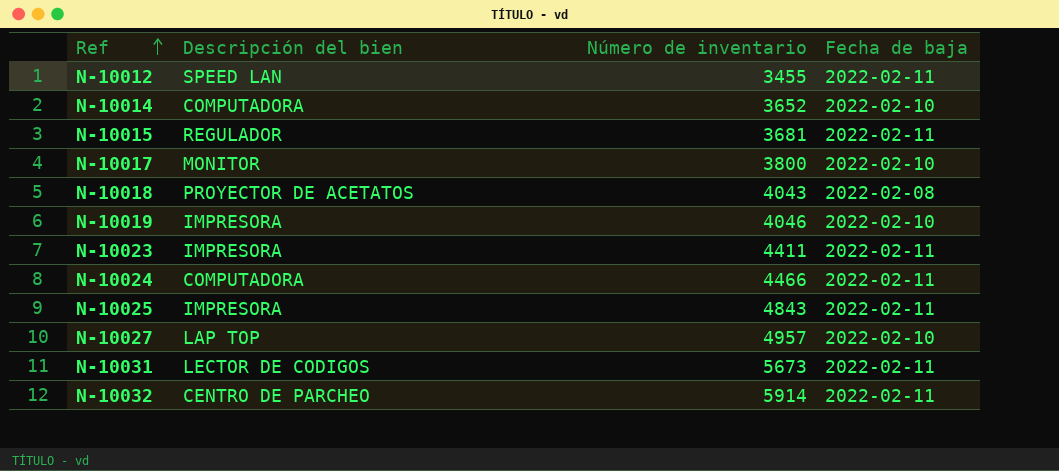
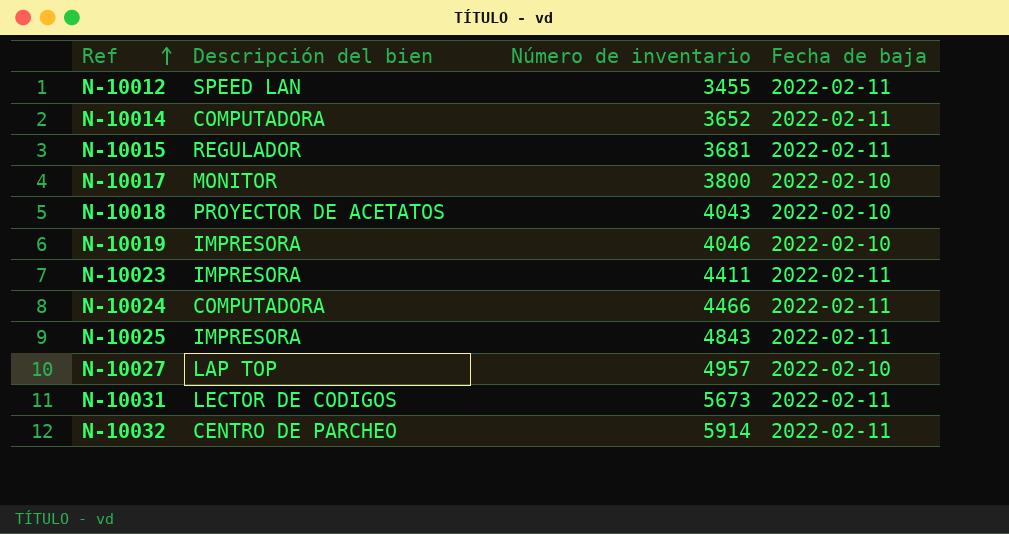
N-10014 | Fecha de baja: 2022-02-10 -> 2022-02-11
N-10018 | Fecha de baja: 2022-02-08 -> 2022-02-10

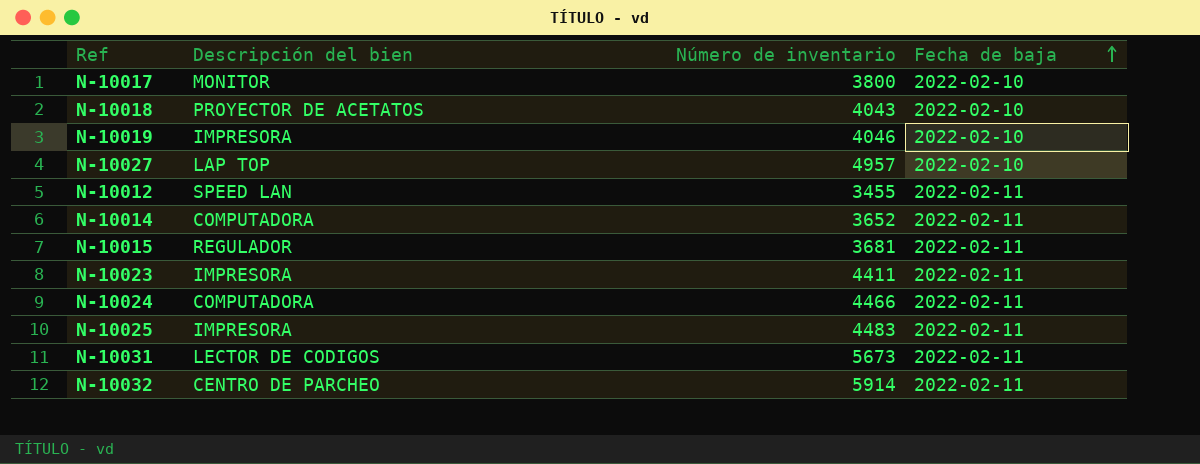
row order: Ref ascending -> Fecha de baja ascending
N-10025 | Número de inventario: 4843 -> 4483

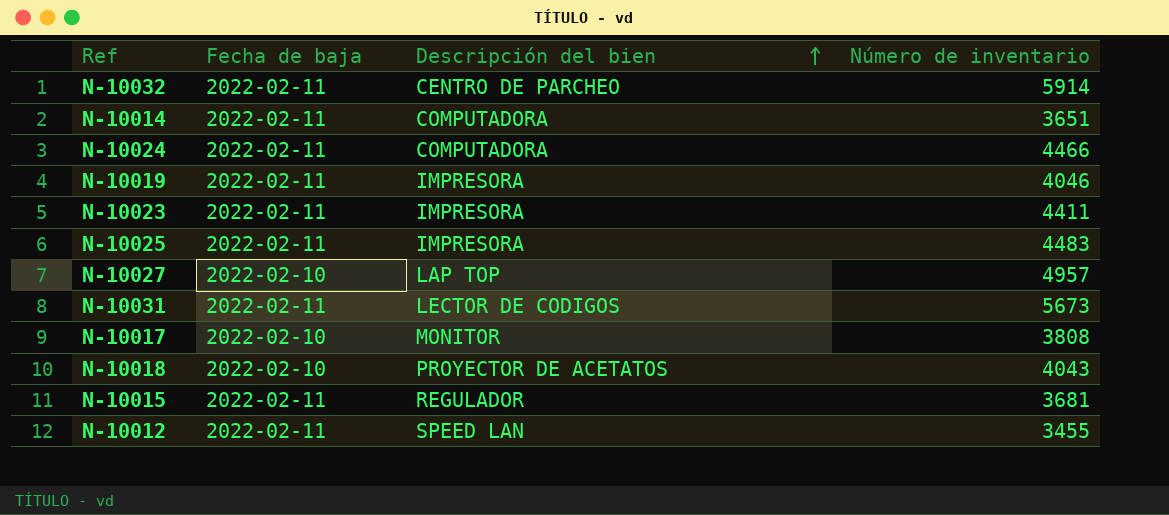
row order: Fecha de baja ascending -> Descripción del bien ascending
column Fecha de baja | position: 4 -> 2
N-10014 | Número de inventario: 3652 -> 3651
N-10019 | Fecha de baja: 2022-02-10 -> 2022-02-11
N-10017 | Número de inventario: 3800 -> 3808

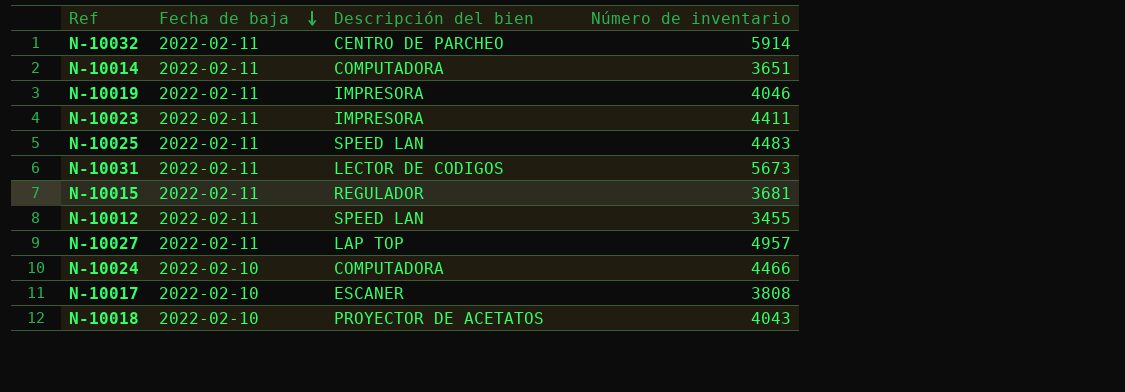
row order: Descripción del bien ascending -> Fecha de baja descending
N-10025 | Descripción del bien: IMPRESORA -> SPEED LAN
N-10027 | Fecha de baja: 2022-02-10 -> 2022-02-11
N-10024 | Fecha de baja: 2022-02-11 -> 2022-02-10
N-10017 | Descripción del bien: MONITOR -> ESCANER

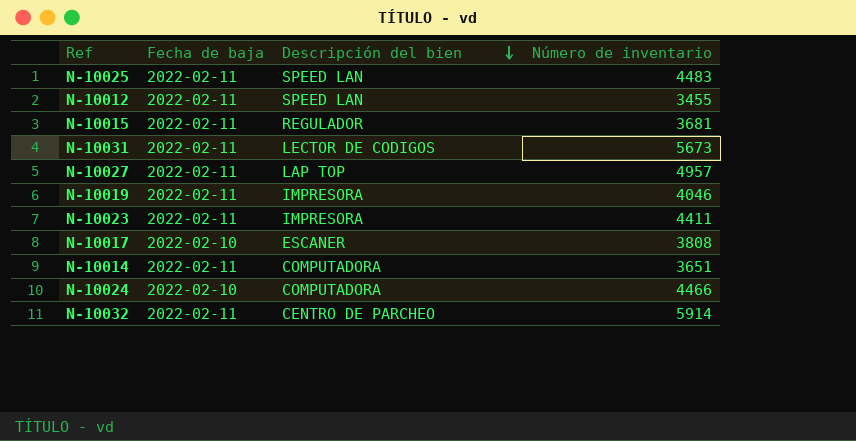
row order: Fecha de baja descending -> Descripción del bien descending
row N-10018: 2022-02-10 | PROYECTOR DE ACETATOS | 4043 -> none

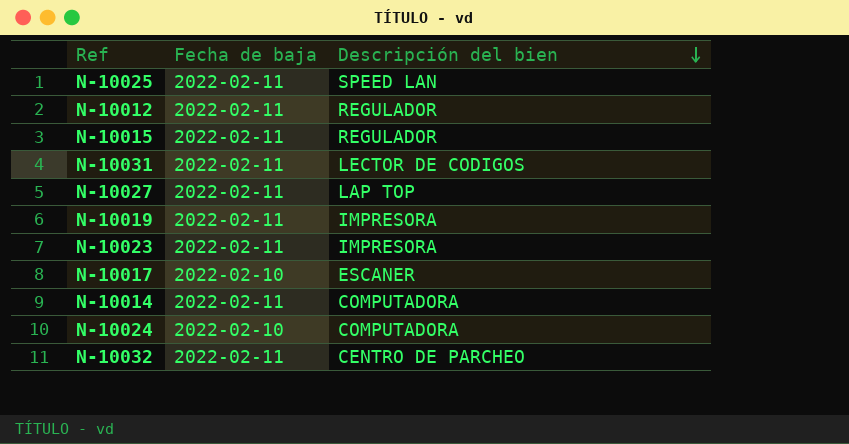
column Número de inventario | position: 4 -> none
N-10012 | Descripción del bien: SPEED LAN -> REGULADOR

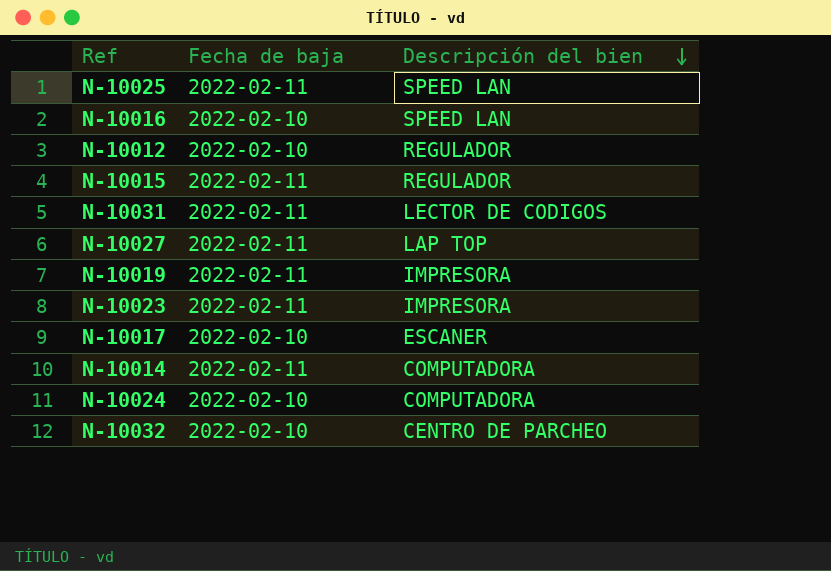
row N-10016: none -> 2022-02-10 | SPEED LAN
N-10012 | Fecha de baja: 2022-02-11 -> 2022-02-10
N-10032 | Fecha de baja: 2022-02-11 -> 2022-02-10

